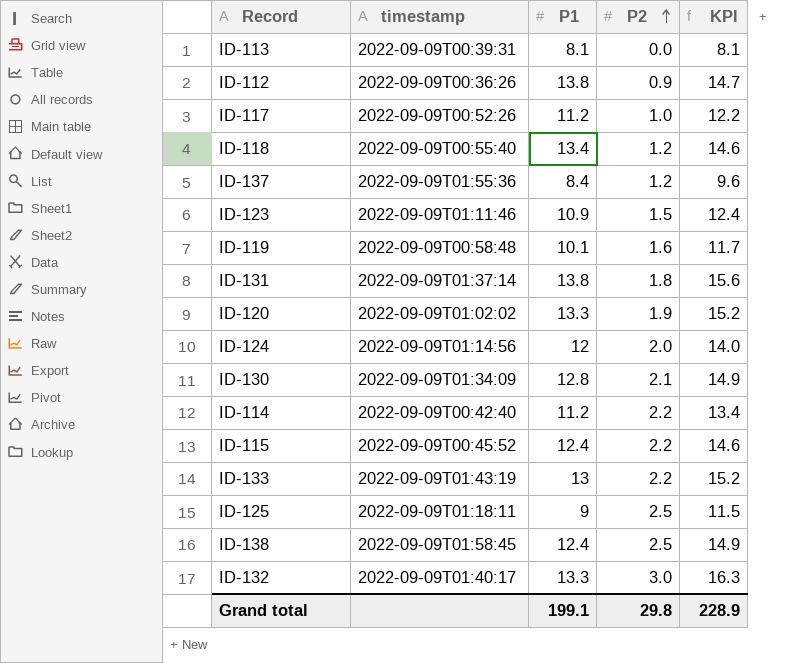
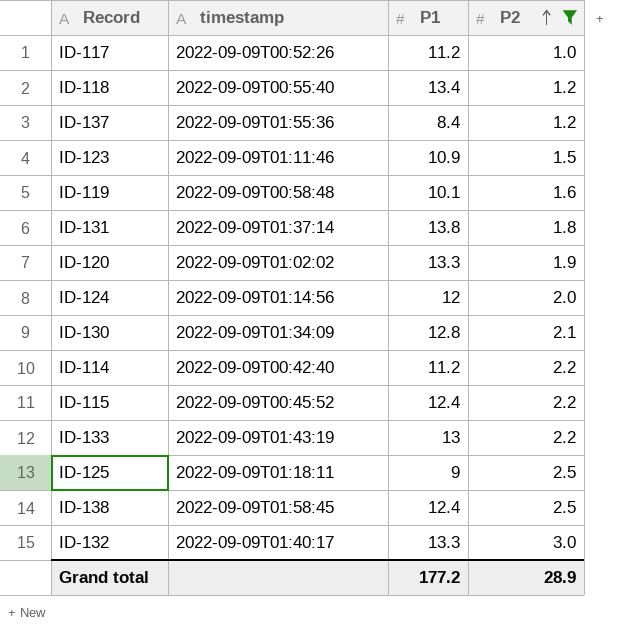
filter: none -> P2 >= 1.0
column KPI | formula: [P1] + [P2] -> none
Grand total | P1: 199.1 -> 177.2
Grand total | P2: 29.8 -> 28.9

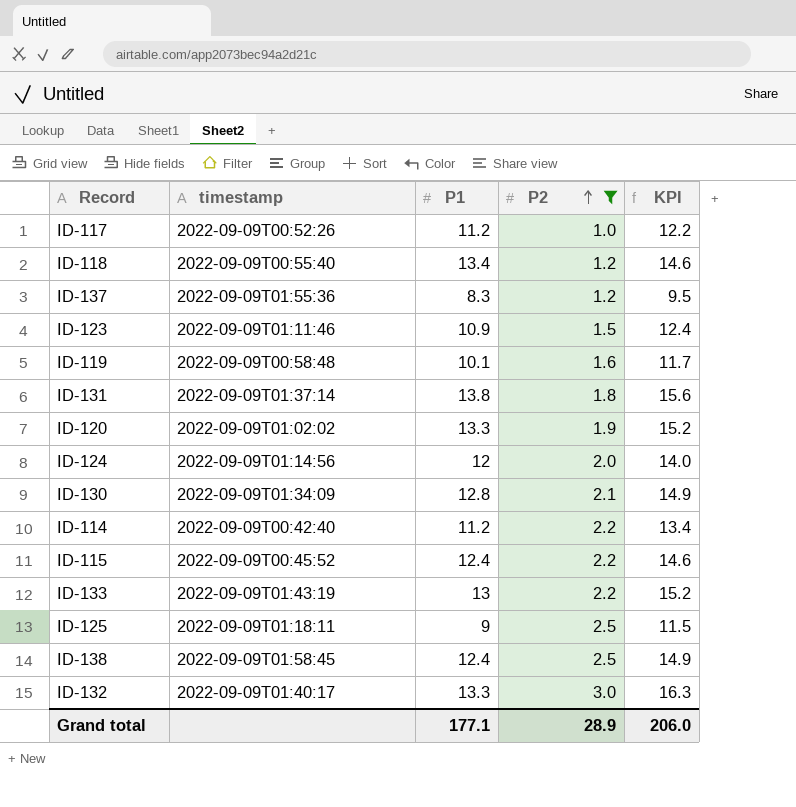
column KPI | formula: none -> [P1] + [P2]
ID-137 | P1: 8.4 -> 8.3
Grand total | P1: 177.2 -> 177.1

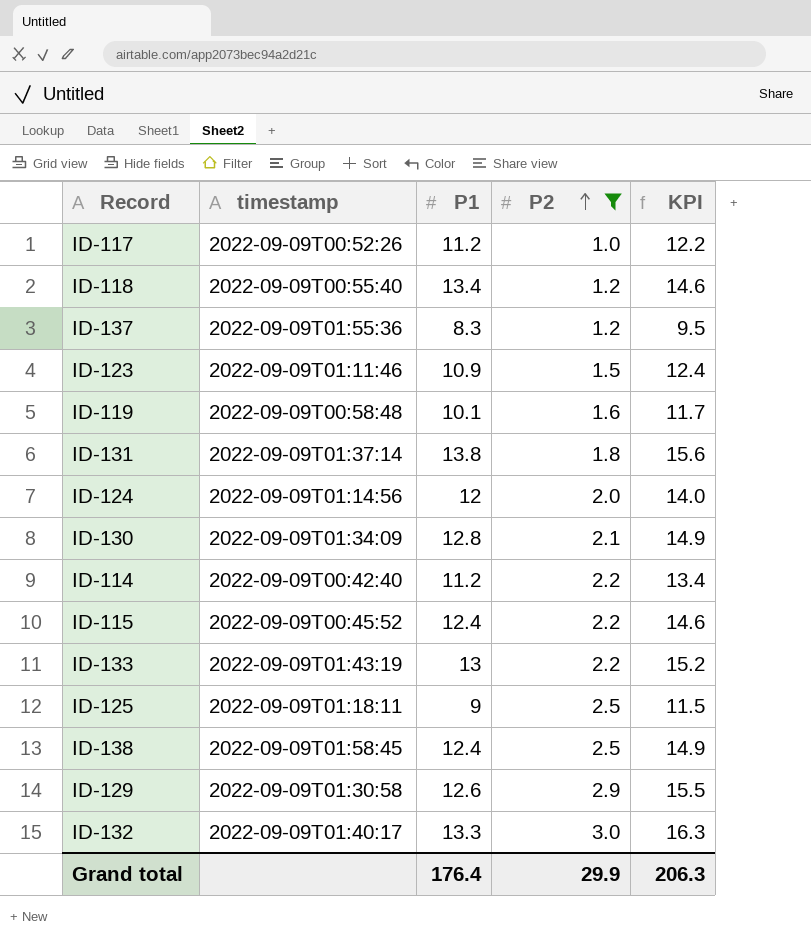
row ID-120: 2022-09-09T01:02:02 | 13.3 | 1.9 | 15.2 -> none
row ID-129: none -> 2022-09-09T01:30:58 | 12.6 | 2.9 | 15.5
Grand total | P1: 177.1 -> 176.4
Grand total | P2: 28.9 -> 29.9
Grand total | KPI: 206.0 -> 206.3

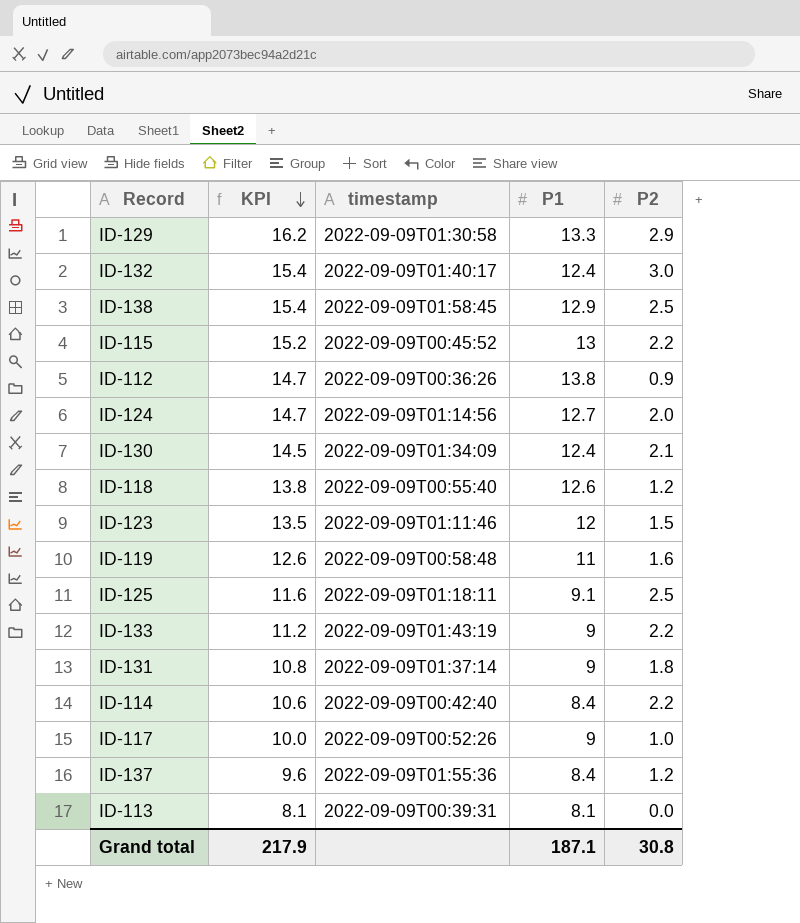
filter: P2 >= 1.0 -> none
row order: P2 ascending -> KPI descending
column KPI | position: 5 -> 2
ID-129 | KPI: 15.5 -> 16.2
ID-129 | P1: 12.6 -> 13.3
ID-132 | KPI: 16.3 -> 15.4
ID-132 | P1: 13.3 -> 12.4
ID-138 | KPI: 14.9 -> 15.4
ID-138 | P1: 12.4 -> 12.9
ID-115 | KPI: 14.6 -> 15.2
ID-115 | P1: 12.4 -> 13
ID-124 | KPI: 14.0 -> 14.7
ID-124 | P1: 12 -> 12.7
ID-130 | KPI: 14.9 -> 14.5
ID-130 | P1: 12.8 -> 12.4
ID-118 | KPI: 14.6 -> 13.8
ID-118 | P1: 13.4 -> 12.6
ID-123 | KPI: 12.4 -> 13.5
ID-123 | P1: 10.9 -> 12
ID-119 | KPI: 11.7 -> 12.6
ID-119 | P1: 10.1 -> 11
ID-125 | KPI: 11.5 -> 11.6
ID-125 | P1: 9 -> 9.1
ID-133 | KPI: 15.2 -> 11.2
ID-133 | P1: 13 -> 9
ID-131 | KPI: 15.6 -> 10.8
ID-131 | P1: 13.8 -> 9
ID-114 | KPI: 13.4 -> 10.6
ID-114 | P1: 11.2 -> 8.4
ID-117 | KPI: 12.2 -> 10.0
ID-117 | P1: 11.2 -> 9
ID-137 | KPI: 9.5 -> 9.6
ID-137 | P1: 8.3 -> 8.4
Grand total | KPI: 206.3 -> 217.9
Grand total | P1: 176.4 -> 187.1
Grand total | P2: 29.9 -> 30.8

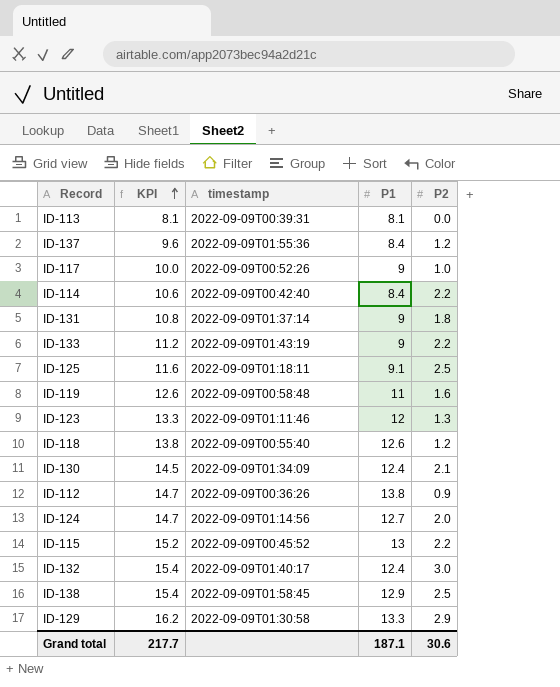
row order: KPI descending -> KPI ascending
ID-123 | KPI: 13.5 -> 13.3
ID-123 | P2: 1.5 -> 1.3
Grand total | KPI: 217.9 -> 217.7
Grand total | P2: 30.8 -> 30.6

